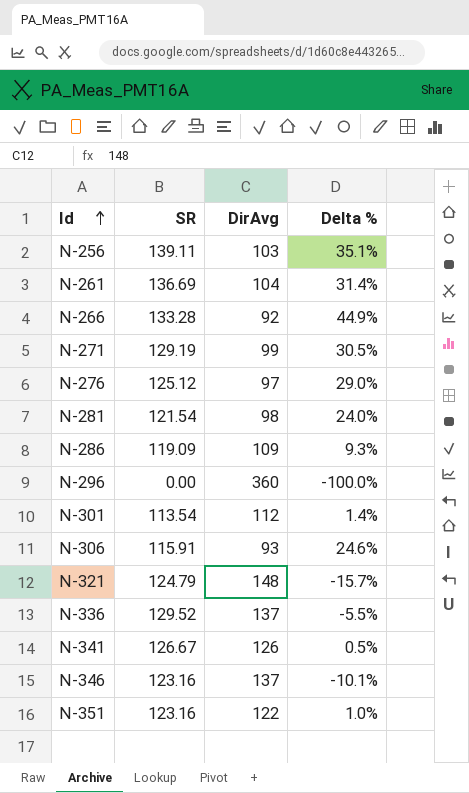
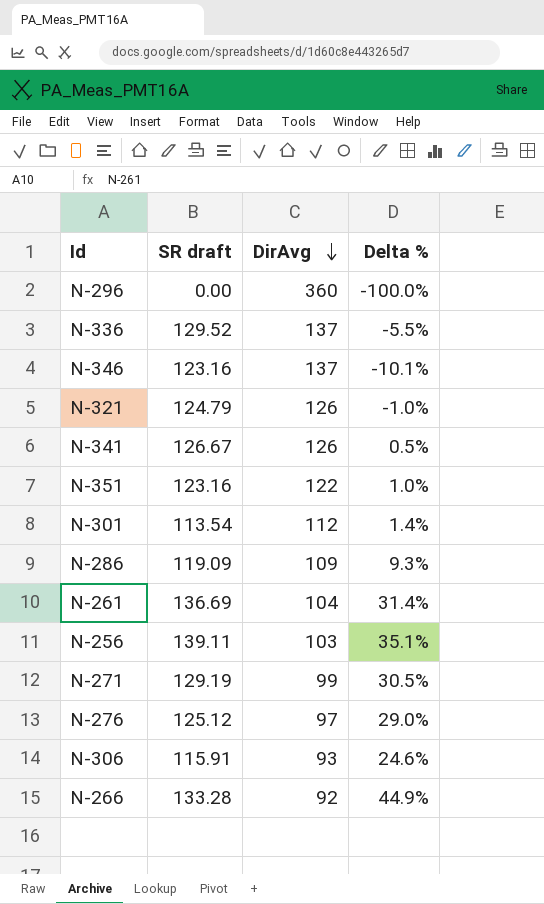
row order: Id ascending -> DirAvg descending
column name: SR -> SR draft
row N-281: 121.54 | 98 | 24.0% -> none
N-321 | DirAvg: 148 -> 126
N-321 | Delta %: -15.7% -> -1.0%

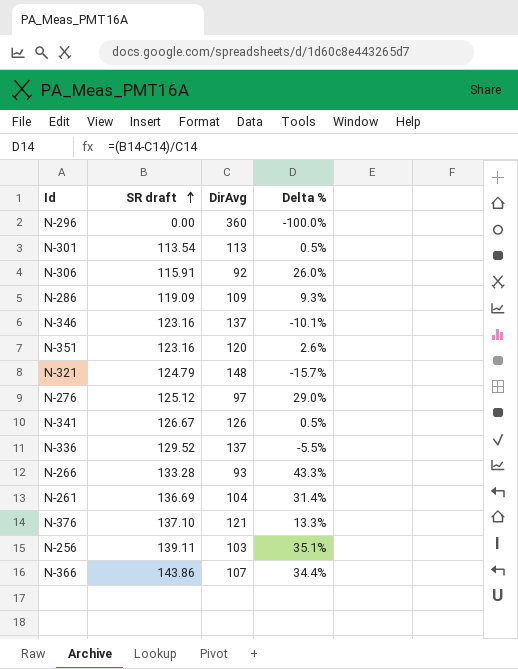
row order: DirAvg descending -> SR draft ascending
row N-271: 129.19 | 99 | 30.5% -> none
N-301 | DirAvg: 112 -> 113
N-301 | Delta %: 1.4% -> 0.5%
N-306 | DirAvg: 93 -> 92
N-306 | Delta %: 24.6% -> 26.0%
N-351 | DirAvg: 122 -> 120
N-351 | Delta %: 1.0% -> 2.6%
N-321 | DirAvg: 126 -> 148
N-321 | Delta %: -1.0% -> -15.7%
N-266 | DirAvg: 92 -> 93
N-266 | Delta %: 44.9% -> 43.3%
row N-376: none -> 137.10 | 121 | 13.3%
row N-366: none -> 143.86 | 107 | 34.4%

